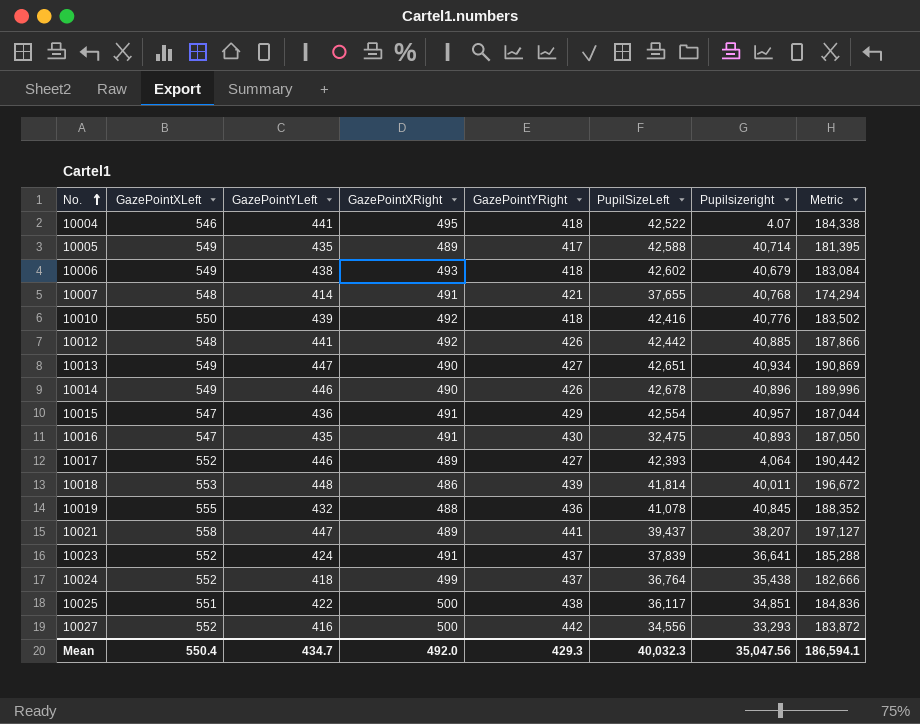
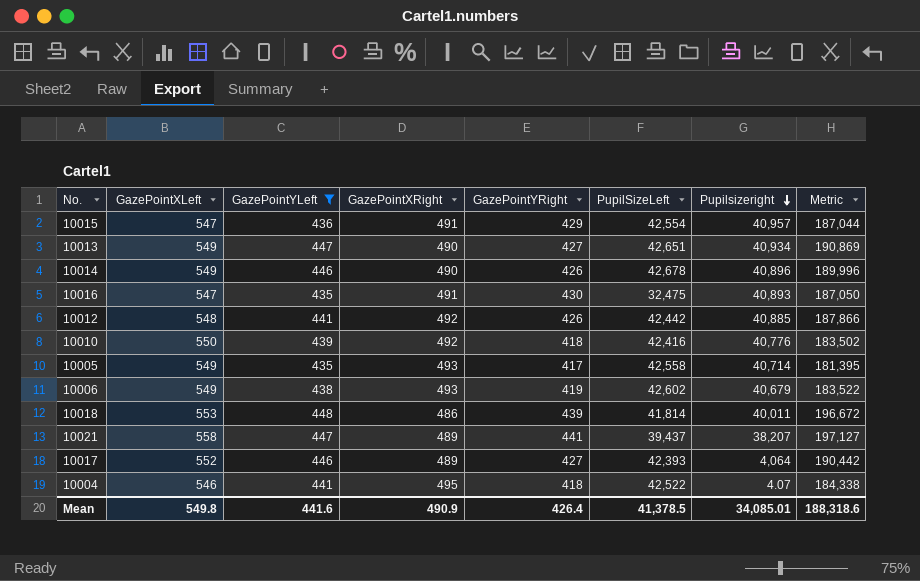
filter: none -> GazePointYLeft >= 435
row order: No. ascending -> Pupilsizeright descending
10005 | GazePointXRight: 489 -> 493
10005 | PupilSizeLeft: 42,588 -> 42,558
10006 | GazePointYRight: 418 -> 419
10006 | Metric: 183,084 -> 183,522
Mean | GazePointXLeft: 550.4 -> 549.8
Mean | GazePointYLeft: 434.7 -> 441.6
Mean | GazePointXRight: 492.0 -> 490.9
Mean | GazePointYRight: 429.3 -> 426.4
Mean | PupilSizeLeft: 40,032.3 -> 41,378.5
Mean | Pupilsizeright: 35,047.56 -> 34,085.01
Mean | Metric: 186,594.1 -> 188,318.6

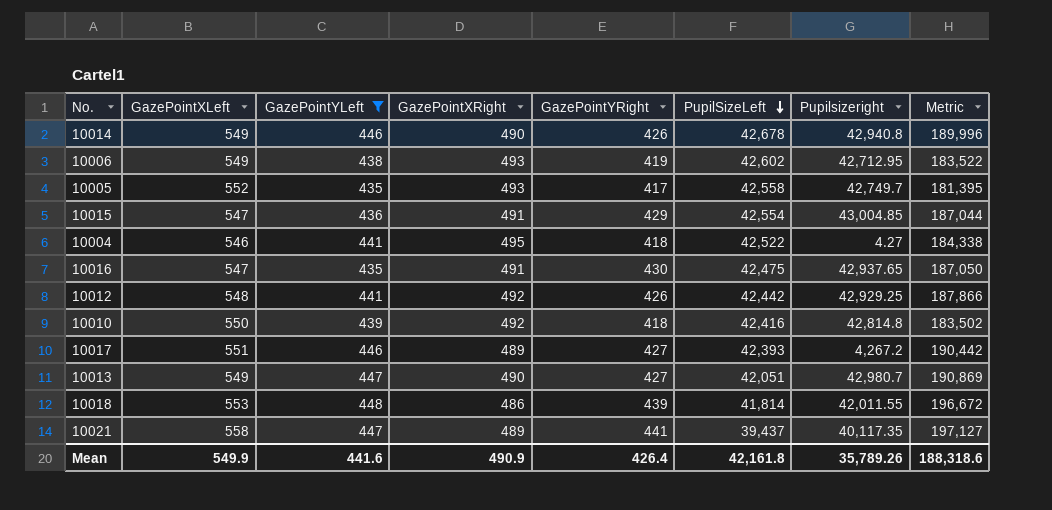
row order: Pupilsizeright descending -> PupilSizeLeft descending
10014 | Pupilsizeright: 40,896 -> 42,940.8
10006 | Pupilsizeright: 40,679 -> 42,712.95
10005 | GazePointXLeft: 549 -> 552
10005 | Pupilsizeright: 40,714 -> 42,749.7
10015 | Pupilsizeright: 40,957 -> 43,004.85
10004 | Pupilsizeright: 4.07 -> 4.27
10016 | PupilSizeLeft: 32,475 -> 42,475
10016 | Pupilsizeright: 40,893 -> 42,937.65
10012 | Pupilsizeright: 40,885 -> 42,929.25
10010 | Pupilsizeright: 40,776 -> 42,814.8
10017 | GazePointXLeft: 552 -> 551
10017 | Pupilsizeright: 4,064 -> 4,267.2
10013 | PupilSizeLeft: 42,651 -> 42,051
10013 | Pupilsizeright: 40,934 -> 42,980.7
10018 | Pupilsizeright: 40,011 -> 42,011.55
10021 | Pupilsizeright: 38,207 -> 40,117.35
Mean | GazePointXLeft: 549.8 -> 549.9
Mean | PupilSizeLeft: 41,378.5 -> 42,161.8
Mean | Pupilsizeright: 34,085.01 -> 35,789.26

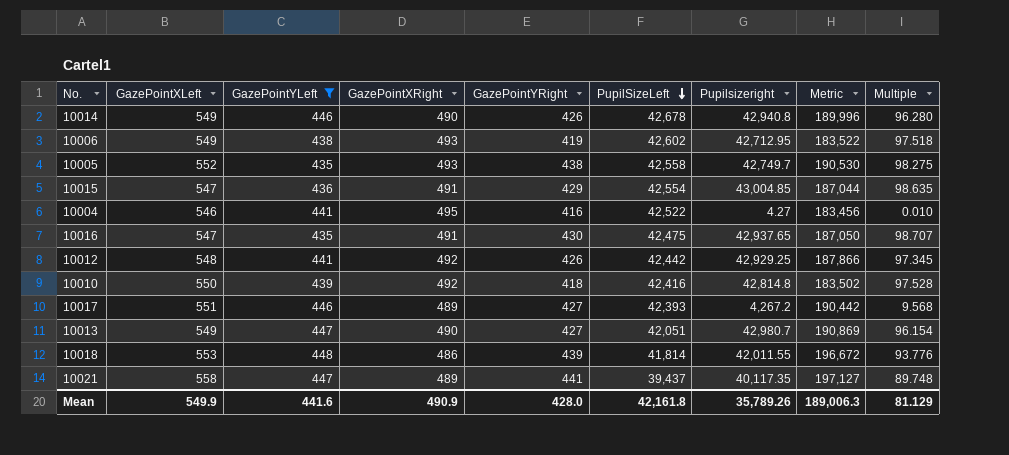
column Multiple | formula: none -> [Pupilsizeright] / [GazePointYLeft]
10005 | GazePointYRight: 417 -> 438
10005 | Metric: 181,395 -> 190,530
10004 | GazePointYRight: 418 -> 416
10004 | Metric: 184,338 -> 183,456
Mean | GazePointYRight: 426.4 -> 428.0
Mean | Metric: 188,318.6 -> 189,006.3

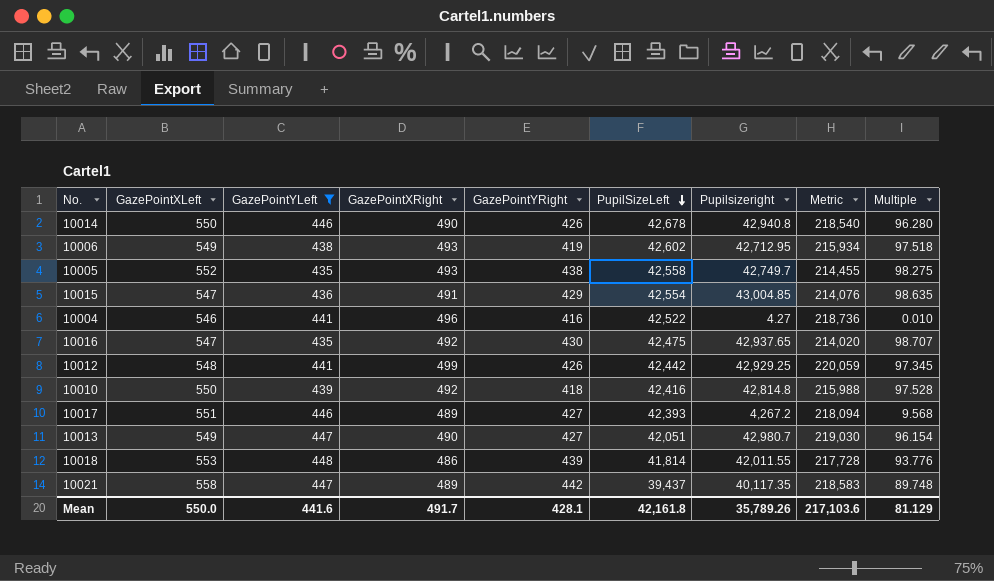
column Metric | formula: [GazePointYLeft] * [GazePointYRight] -> [GazePointYLeft] * [GazePointXRight]
10014 | GazePointXLeft: 549 -> 550
10004 | GazePointXRight: 495 -> 496
10016 | GazePointXRight: 491 -> 492
10012 | GazePointXRight: 492 -> 499
10021 | GazePointYRight: 441 -> 442
Mean | GazePointXLeft: 549.9 -> 550.0
Mean | GazePointXRight: 490.9 -> 491.7
Mean | GazePointYRight: 428.0 -> 428.1
Mean | Metric: 189,006.3 -> 217,103.6

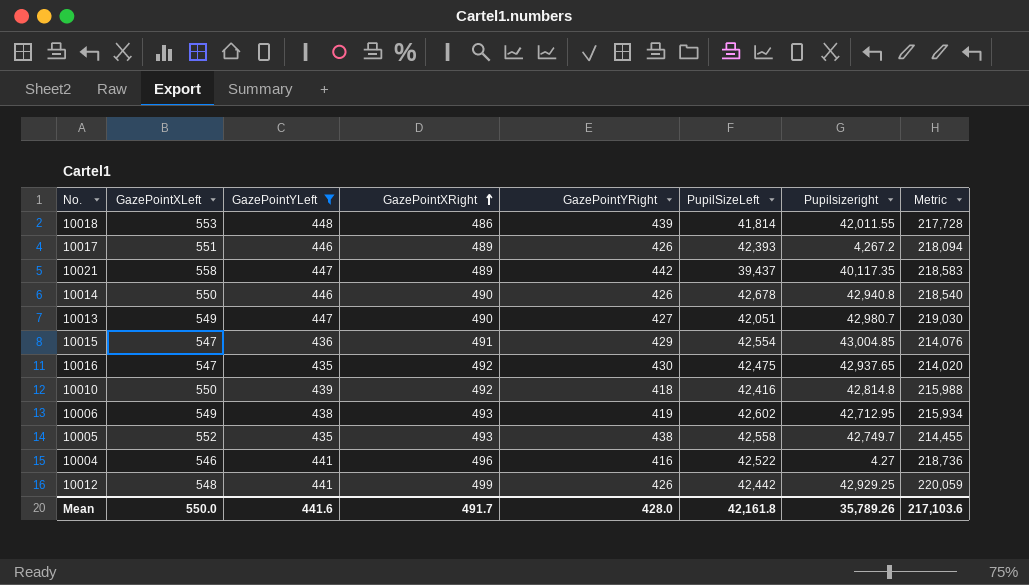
row order: PupilSizeLeft descending -> GazePointXRight ascending
column Multiple | formula: [Pupilsizeright] / [GazePointYLeft] -> none
10017 | GazePointYRight: 427 -> 426
Mean | GazePointYRight: 428.1 -> 428.0

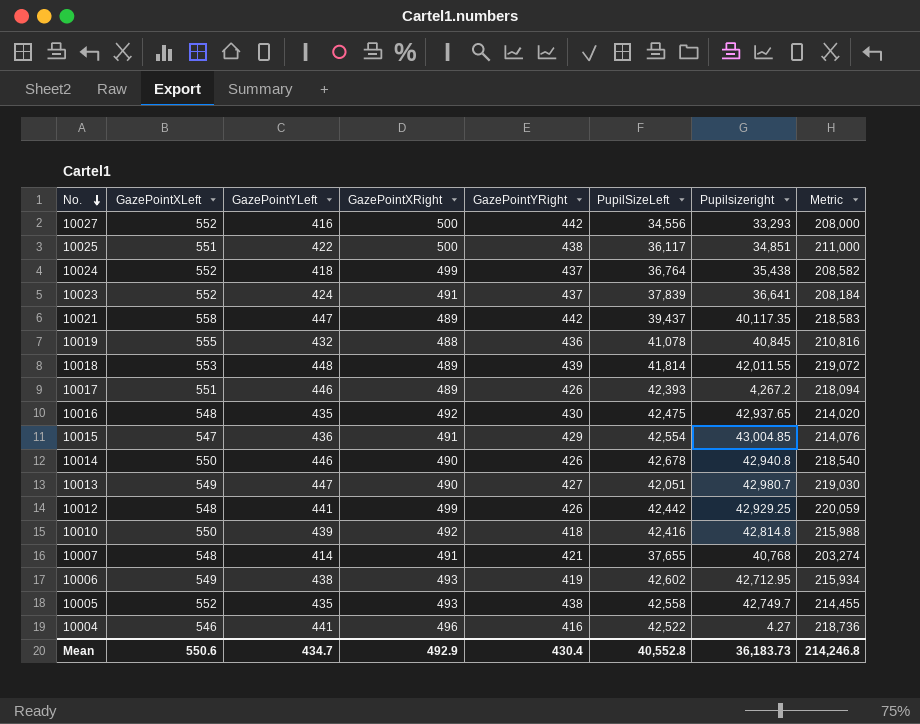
filter: GazePointYLeft >= 435 -> none
row order: GazePointXRight ascending -> No. descending
10018 | GazePointXRight: 486 -> 489
10018 | Metric: 217,728 -> 219,072
10016 | GazePointXLeft: 547 -> 548
Mean | GazePointXLeft: 550.0 -> 550.6
Mean | GazePointYLeft: 441.6 -> 434.7
Mean | GazePointXRight: 491.7 -> 492.9
Mean | GazePointYRight: 428.0 -> 430.4
Mean | PupilSizeLeft: 42,161.8 -> 40,552.8
Mean | Pupilsizeright: 35,789.26 -> 36,183.73
Mean | Metric: 217,103.6 -> 214,246.8

